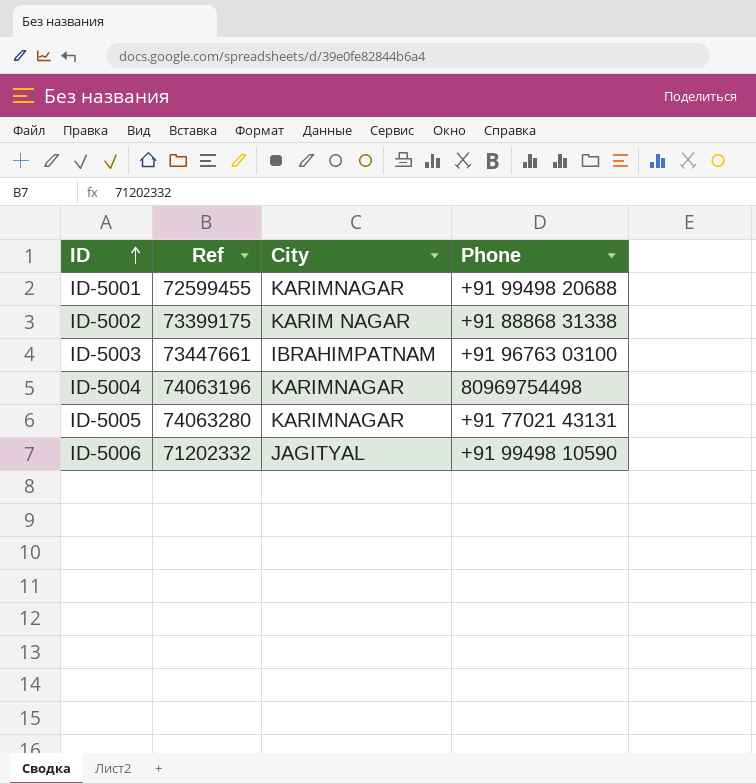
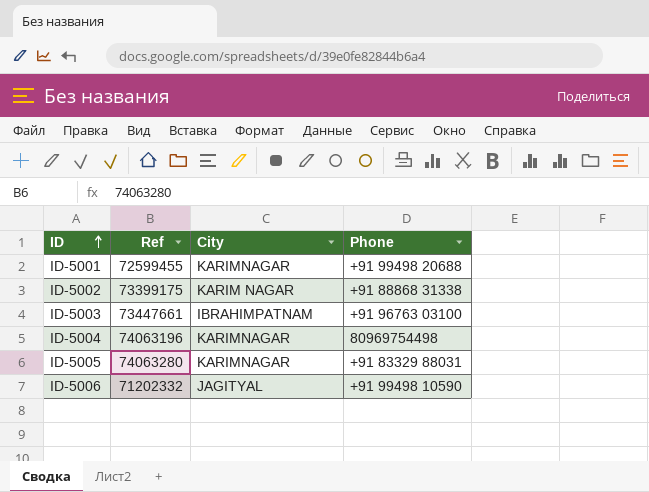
ID-5005 | Phone: +91 77021 43131 -> +91 83329 88031

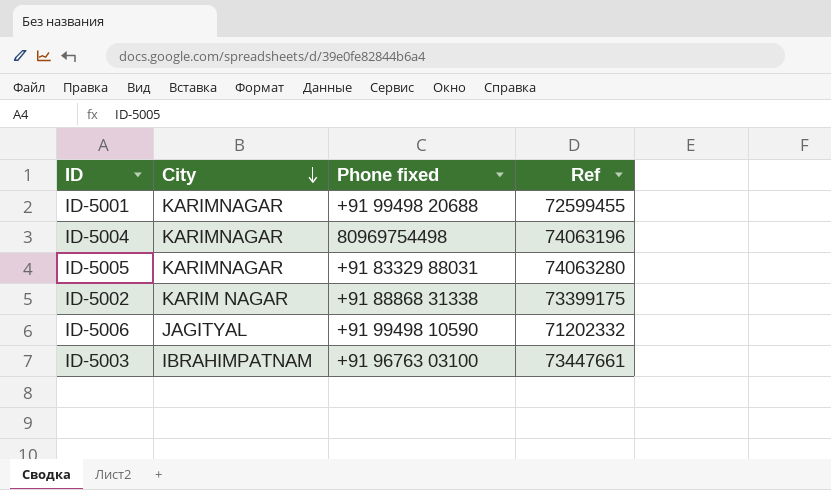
row order: ID ascending -> City descending
column name: Phone -> Phone fixed
column Ref | position: 2 -> 4

